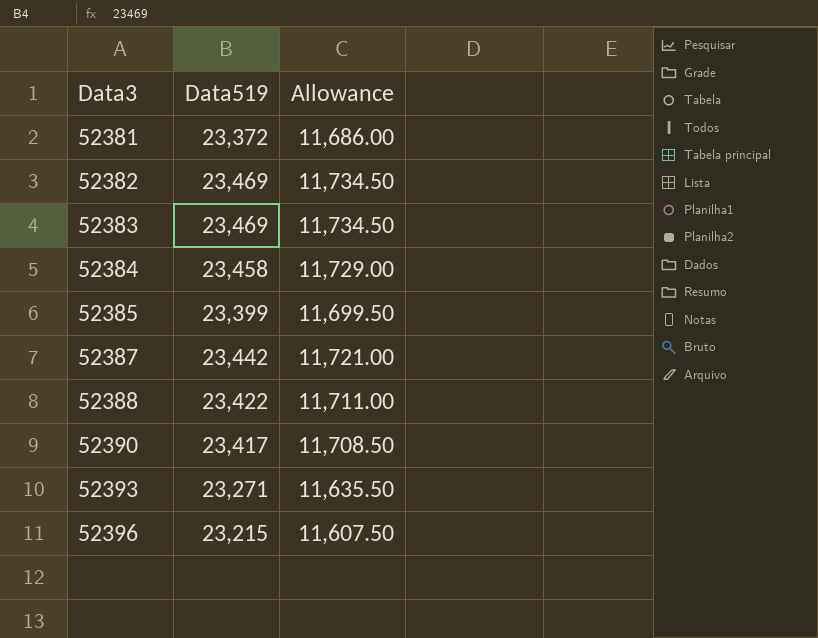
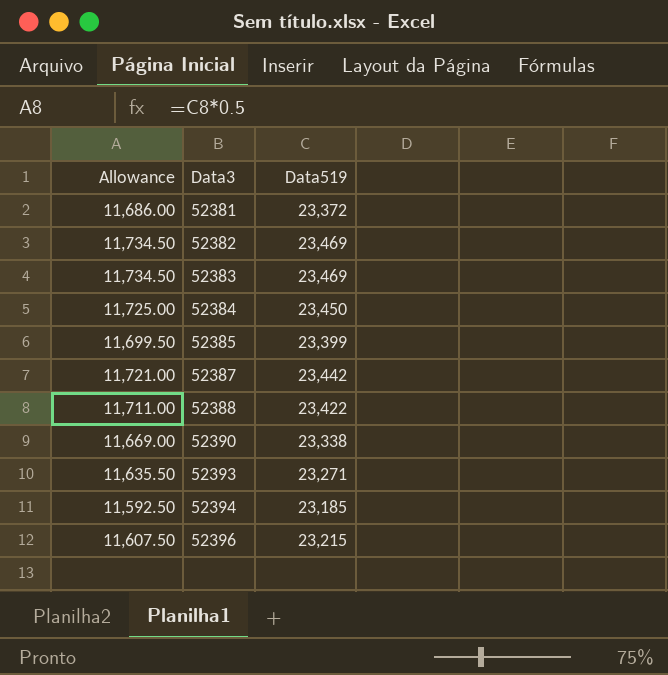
column Allowance | position: 3 -> 1
52384 | Allowance: 11,729.00 -> 11,725.00
52384 | Data519: 23,458 -> 23,450
52390 | Allowance: 11,708.50 -> 11,669.00
52390 | Data519: 23,417 -> 23,338
row 52394: none -> 11,592.50 | 23,185

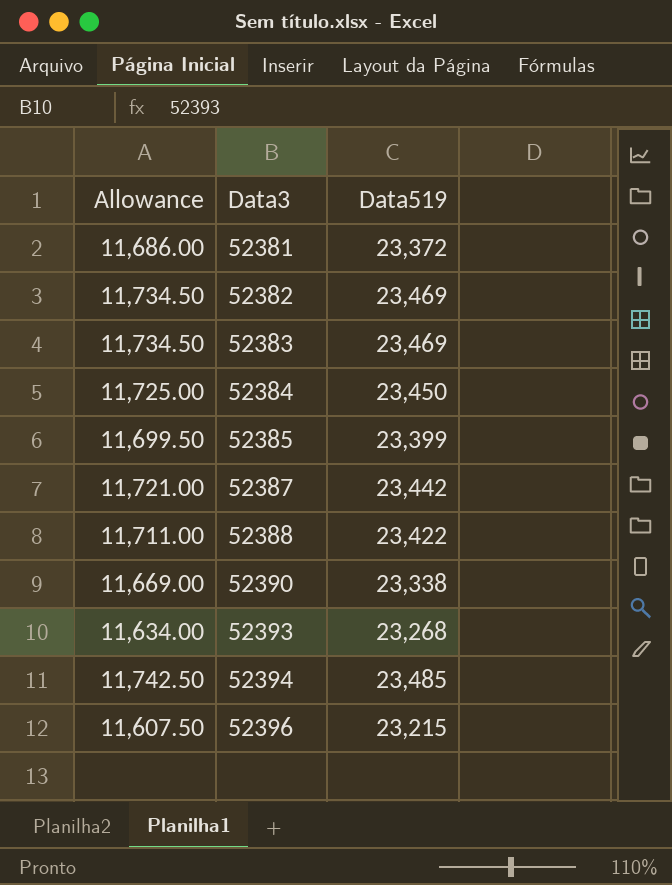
52393 | Allowance: 11,635.50 -> 11,634.00
52393 | Data519: 23,271 -> 23,268
52394 | Allowance: 11,592.50 -> 11,742.50
52394 | Data519: 23,185 -> 23,485

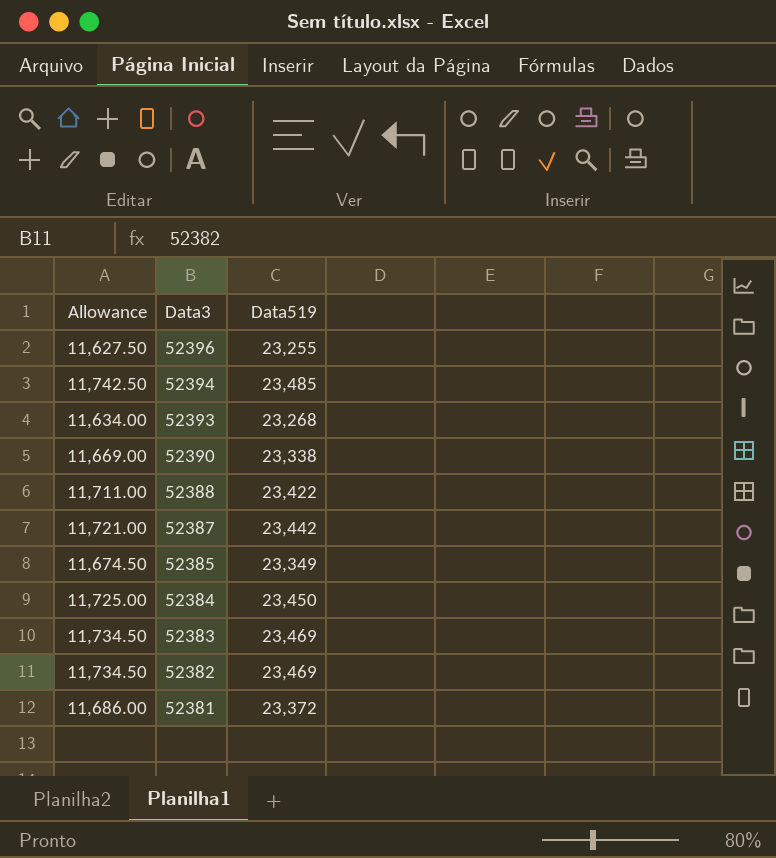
row order: Data3 ascending -> Data3 descending
52396 | Allowance: 11,607.50 -> 11,627.50
52396 | Data519: 23,215 -> 23,255
52385 | Allowance: 11,699.50 -> 11,674.50
52385 | Data519: 23,399 -> 23,349

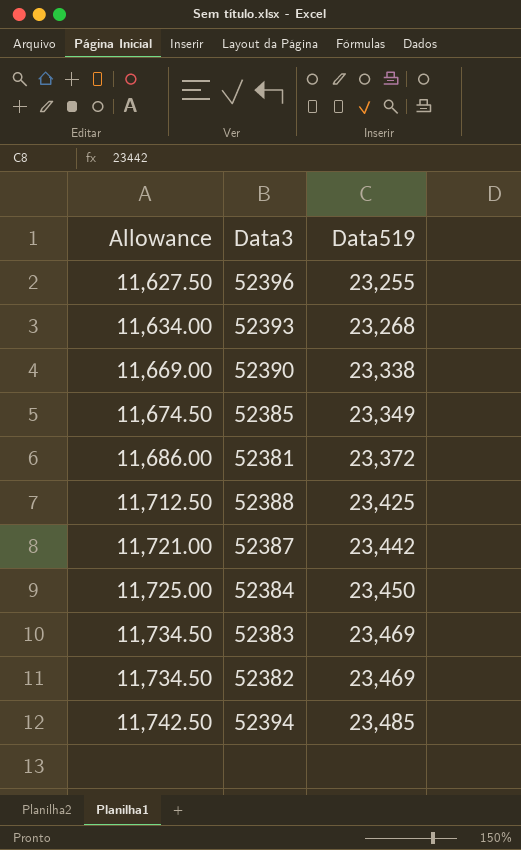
row order: Data3 descending -> Allowance ascending
52388 | Allowance: 11,711.00 -> 11,712.50
52388 | Data519: 23,422 -> 23,425

